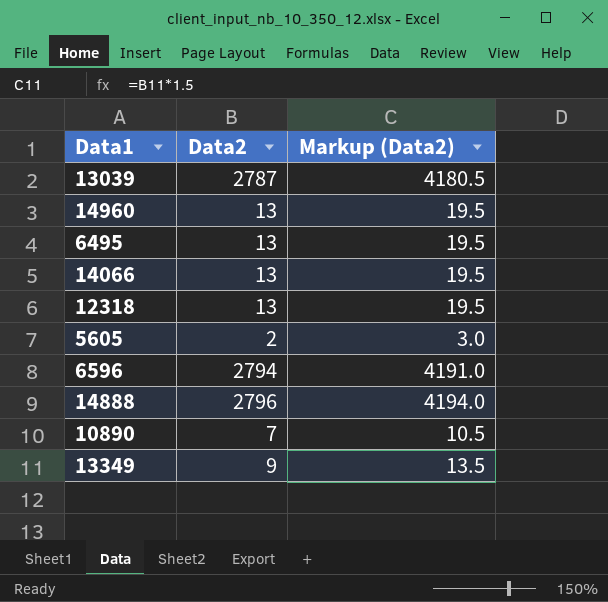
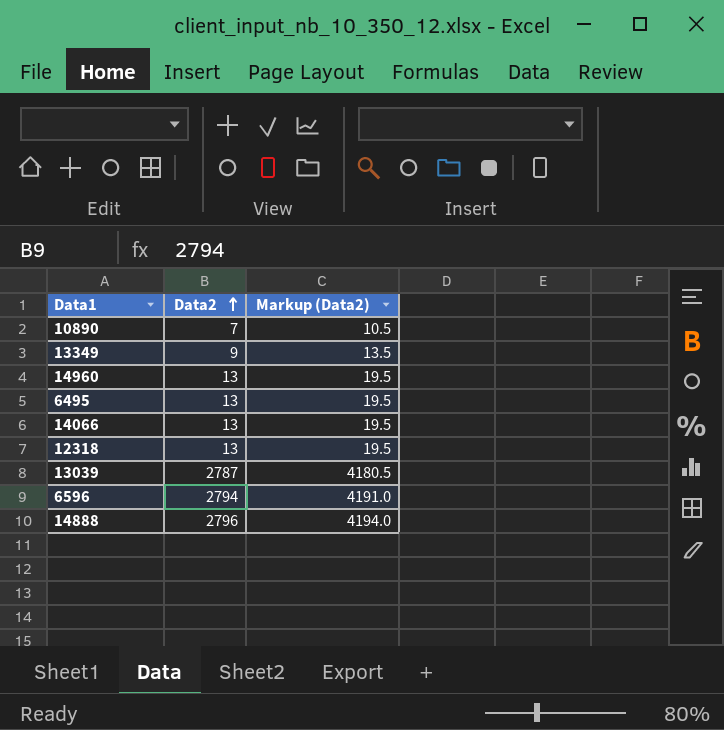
row order: none -> Data2 ascending
row 5605: 2 | 3.0 -> none

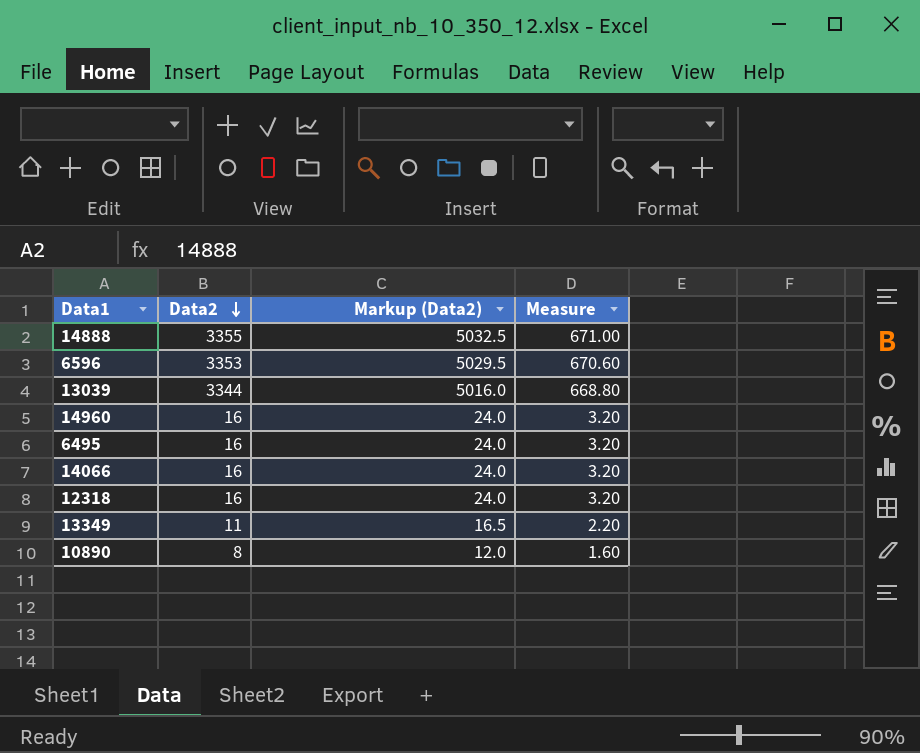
row order: Data2 ascending -> Data2 descending
column Measure | formula: none -> [Data2] * 0.2
14888 | Data2: 2796 -> 3355
14888 | Markup (Data2): 4194.0 -> 5032.5
6596 | Data2: 2794 -> 3353
6596 | Markup (Data2): 4191.0 -> 5029.5
13039 | Data2: 2787 -> 3344
13039 | Markup (Data2): 4180.5 -> 5016.0
14960 | Data2: 13 -> 16
14960 | Markup (Data2): 19.5 -> 24.0
6495 | Data2: 13 -> 16
6495 | Markup (Data2): 19.5 -> 24.0
14066 | Data2: 13 -> 16
14066 | Markup (Data2): 19.5 -> 24.0
12318 | Data2: 13 -> 16
12318 | Markup (Data2): 19.5 -> 24.0
13349 | Data2: 9 -> 11
13349 | Markup (Data2): 13.5 -> 16.5
10890 | Data2: 7 -> 8
10890 | Markup (Data2): 10.5 -> 12.0

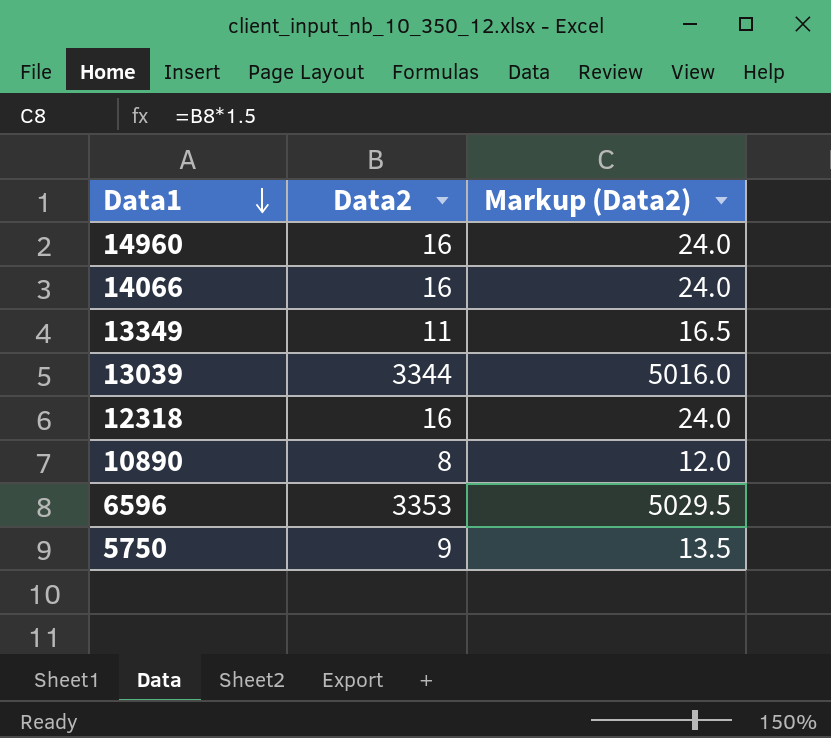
row order: Data2 descending -> Data1 descending
column Measure | formula: [Data2] * 0.2 -> none
row 14888: 3355 | 5032.5 | 671.00 -> none
row 6495: 16 | 24.0 | 3.20 -> none
row 5750: none -> 9 | 13.5

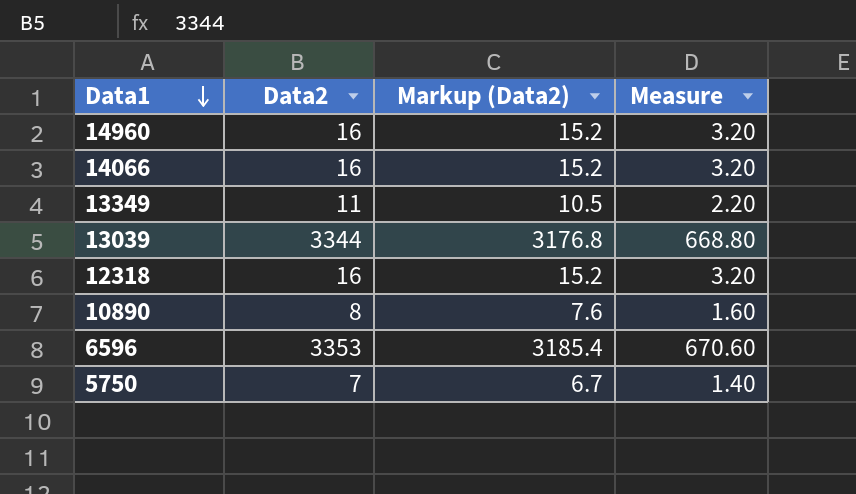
column Markup (Data2) | formula: [Data2] * 1.5 -> [Data2] * 0.95
column Measure | formula: none -> [Data2] * 0.2
5750 | Data2: 9 -> 7

